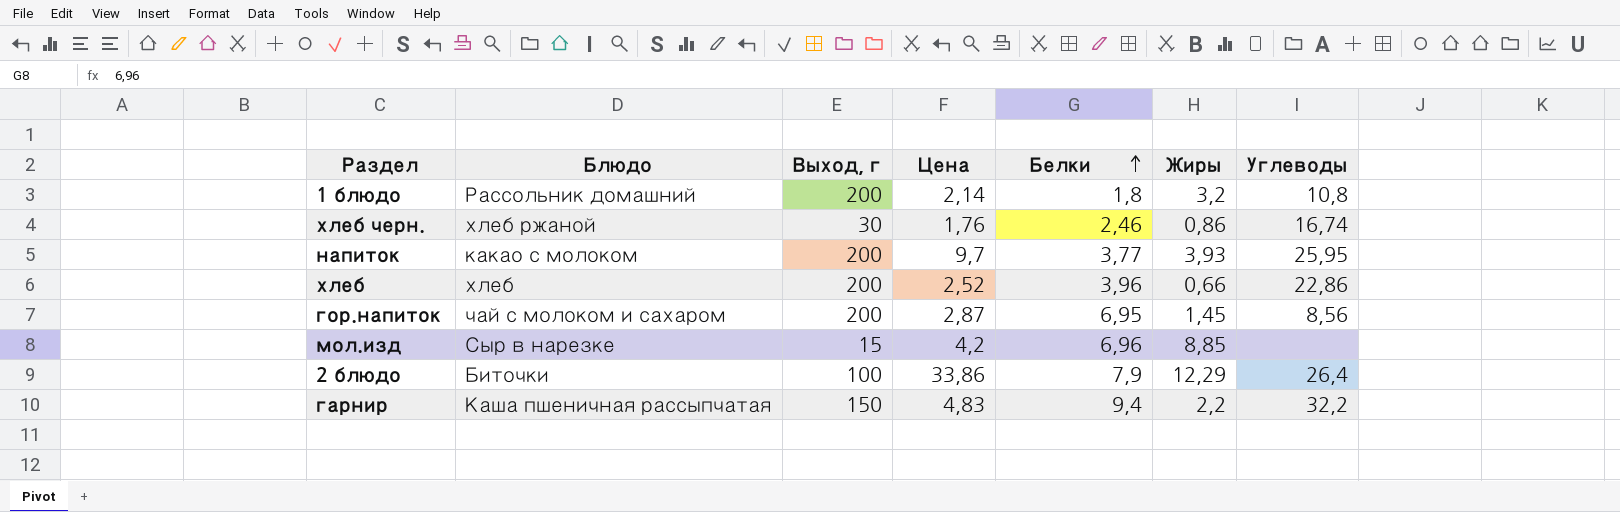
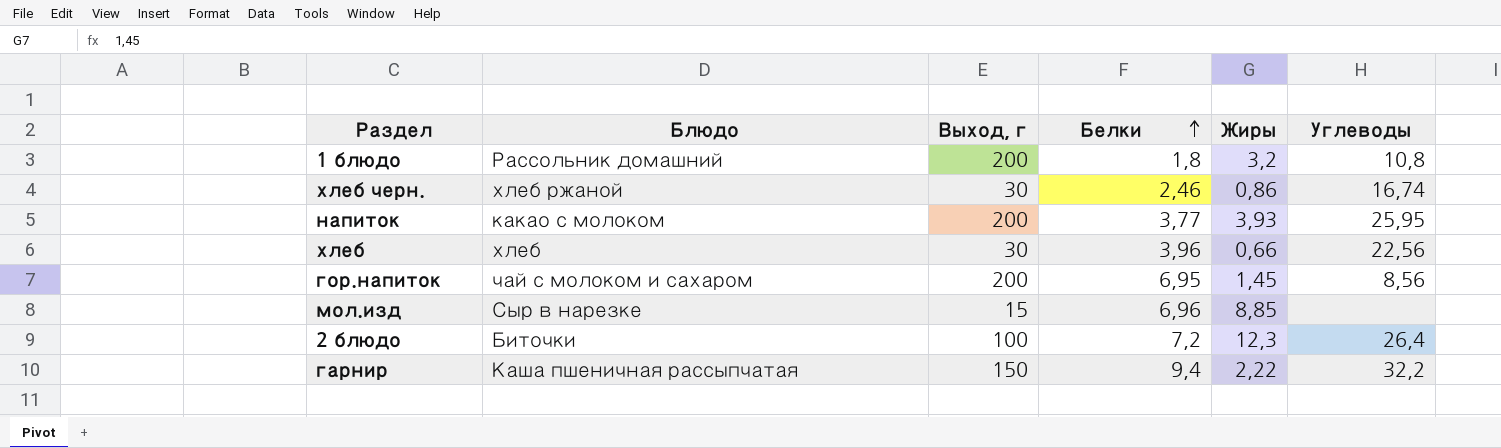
column Цена | position: 4 -> none
хлеб | Выход, г: 200 -> 30
хлеб | Углеводы: 22,86 -> 22,56
2 блюдо | Белки: 7,9 -> 7,2
2 блюдо | Жиры: 12,29 -> 12,3
гарнир | Жиры: 2,2 -> 2,22

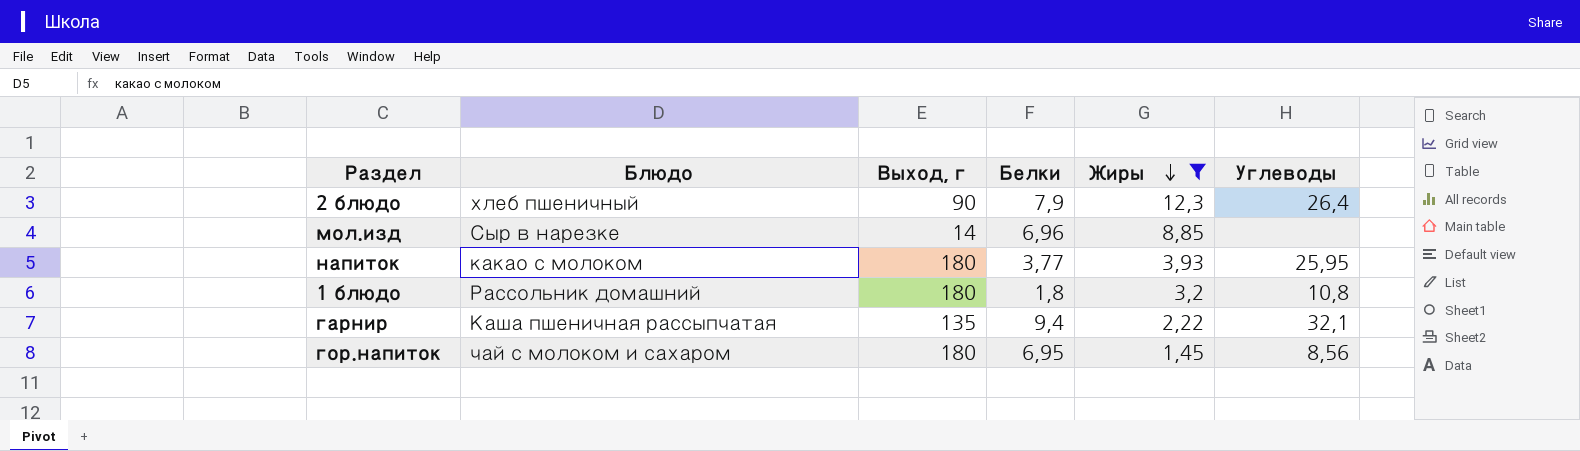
filter: none -> Жиры >= 1,45
row order: Белки ascending -> Жиры descending
2 блюдо | Блюдо: Биточки -> хлеб пшеничный
2 блюдо | Выход, г: 100 -> 90
2 блюдо | Белки: 7,2 -> 7,9
мол.изд | Выход, г: 15 -> 14
напиток | Выход, г: 200 -> 180
1 блюдо | Выход, г: 200 -> 180
гарнир | Выход, г: 150 -> 135
гарнир | Углеводы: 32,2 -> 32,1
гор.напиток | Выход, г: 200 -> 180

